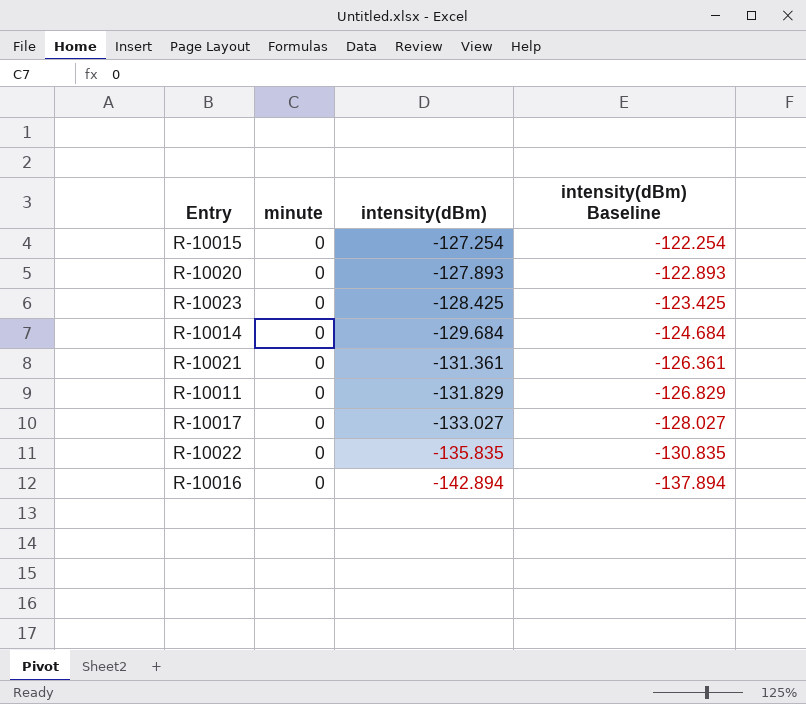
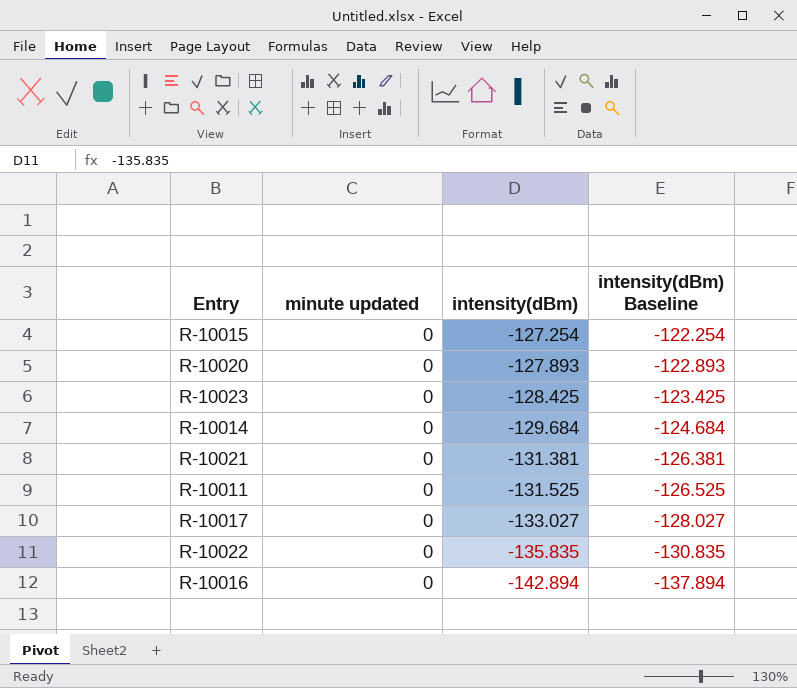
column name: minute -> minute updated
R-10021 | intensity(dBm): -131.361 -> -131.381
R-10021 | intensity(dBm) Baseline: -126.361 -> -126.381
R-10011 | intensity(dBm): -131.829 -> -131.525
R-10011 | intensity(dBm) Baseline: -126.829 -> -126.525

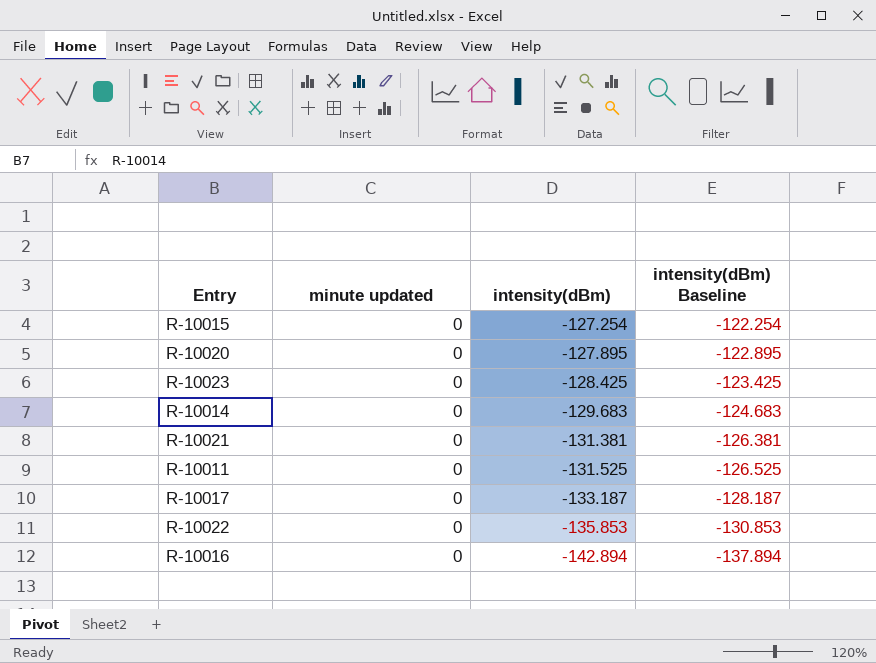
R-10020 | intensity(dBm): -127.893 -> -127.895
R-10020 | intensity(dBm) Baseline: -122.893 -> -122.895
R-10014 | intensity(dBm): -129.684 -> -129.683
R-10014 | intensity(dBm) Baseline: -124.684 -> -124.683
R-10017 | intensity(dBm): -133.027 -> -133.187
R-10017 | intensity(dBm) Baseline: -128.027 -> -128.187
R-10022 | intensity(dBm): -135.835 -> -135.853
R-10022 | intensity(dBm) Baseline: -130.835 -> -130.853

